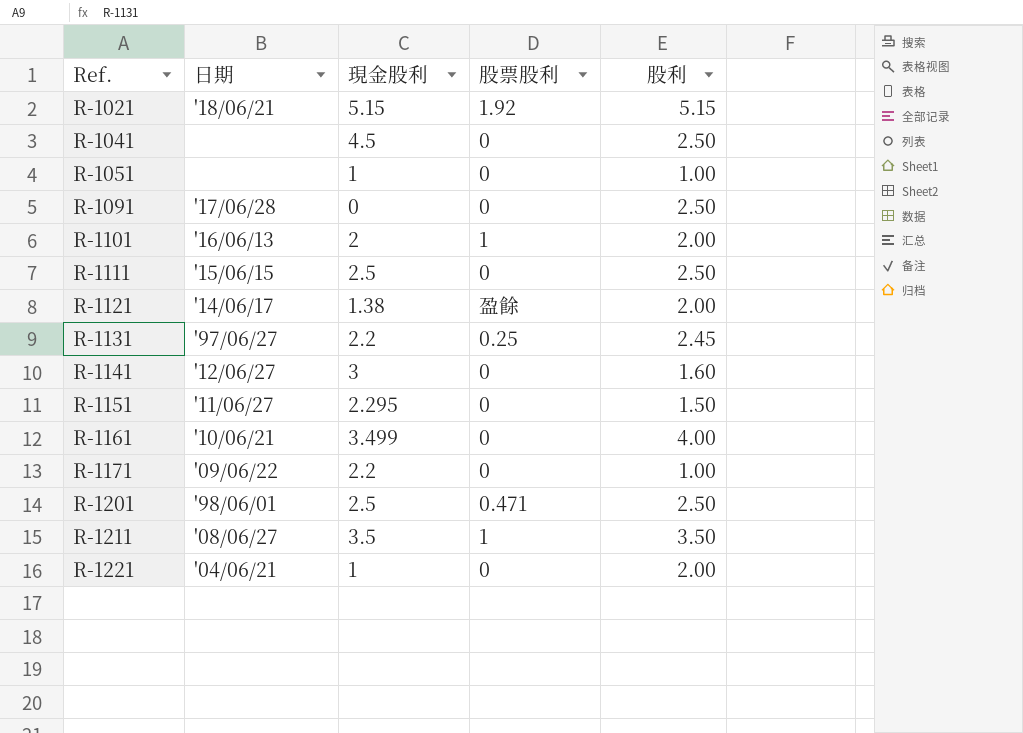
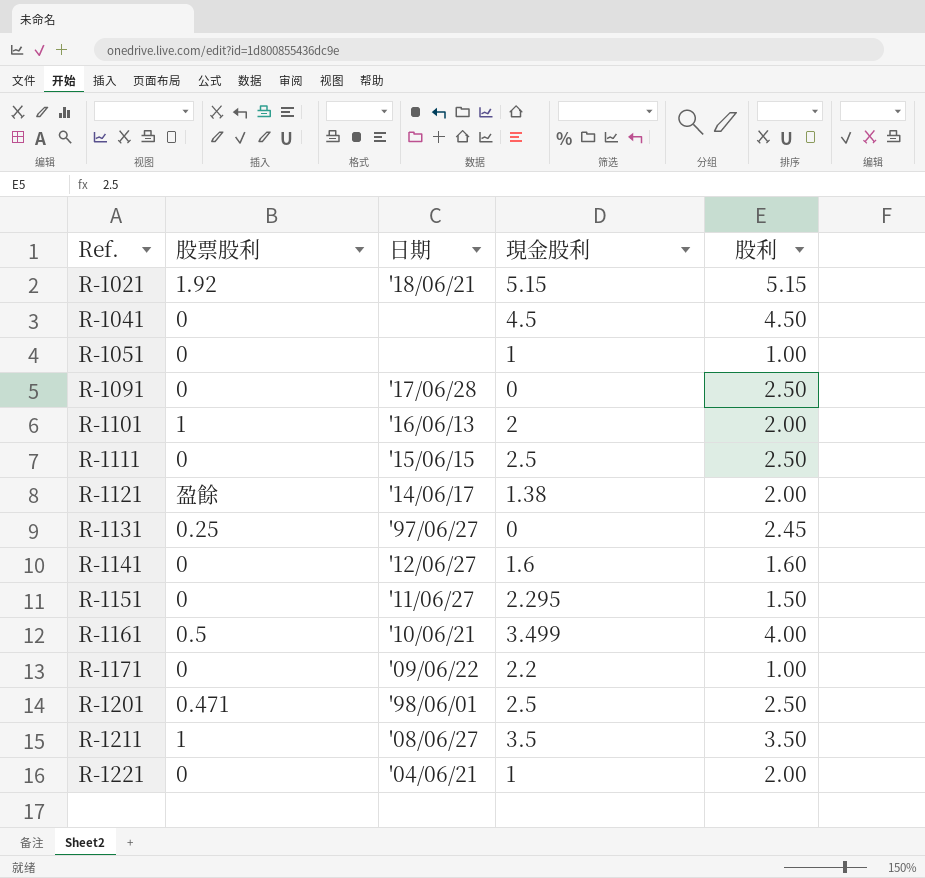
column 股票股利 | position: 4 -> 2
R-1041 | 股利: 2.50 -> 4.50
R-1131 | 現金股利: 2.2 -> 0
R-1141 | 現金股利: 3 -> 1.6
R-1161 | 股票股利: 0 -> 0.5

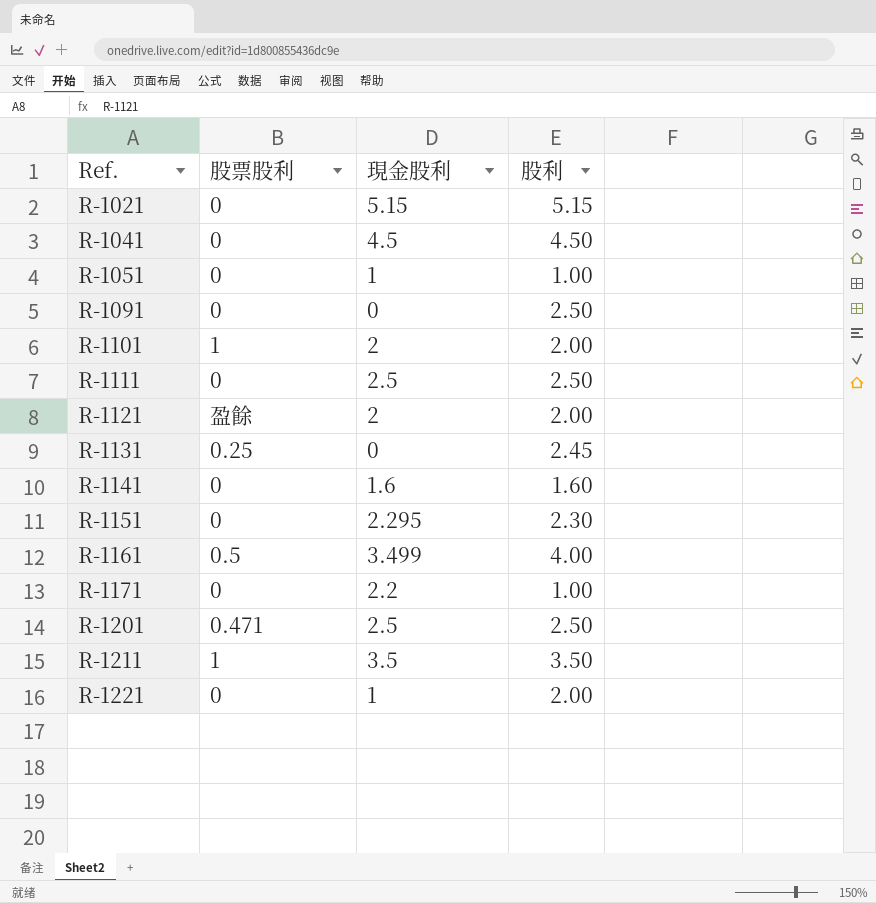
column 日期 | position: 3 -> none
R-1021 | 股票股利: 1.92 -> 0
R-1121 | 現金股利: 1.38 -> 2
R-1151 | 股利: 1.50 -> 2.30

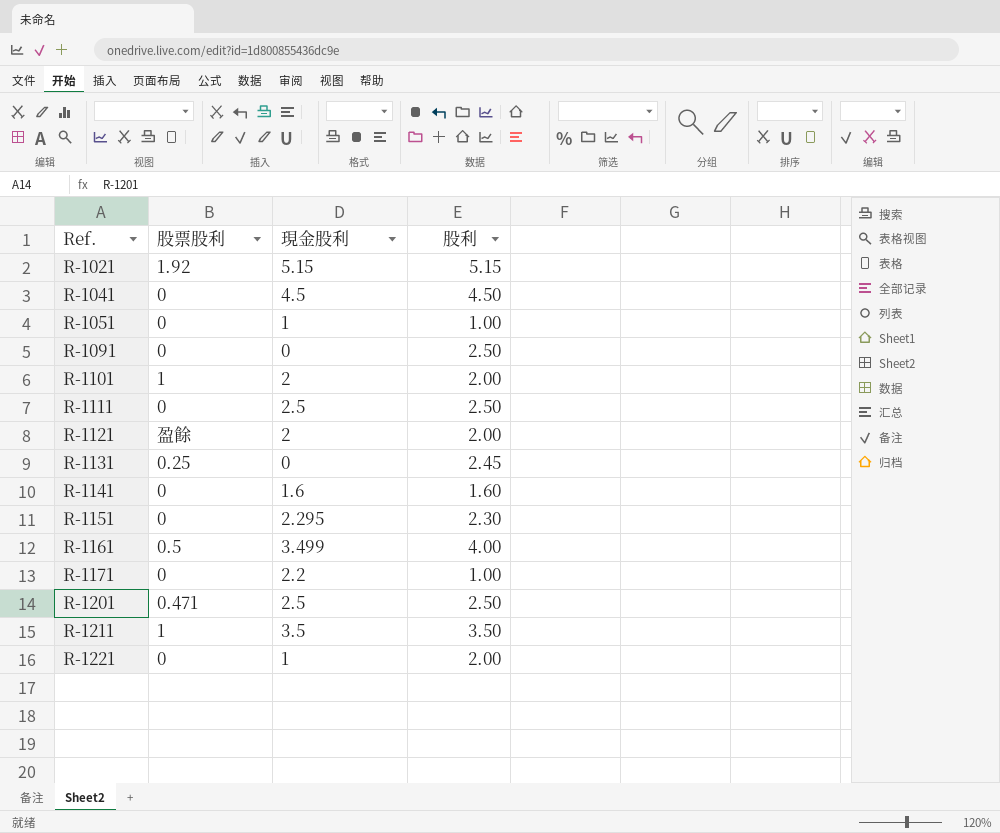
R-1021 | 股票股利: 0 -> 1.92

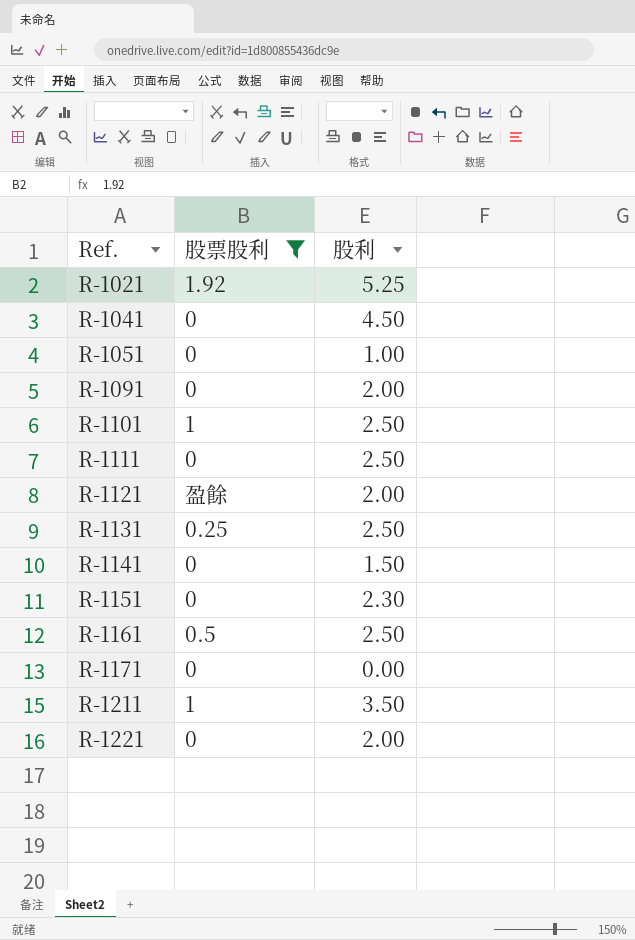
filter: none -> 股票股利 != 0.471
column 現金股利 | position: 3 -> none
R-1021 | 股利: 5.15 -> 5.25
R-1091 | 股利: 2.50 -> 2.00
R-1101 | 股利: 2.00 -> 2.50
R-1131 | 股利: 2.45 -> 2.50
R-1141 | 股利: 1.60 -> 1.50
R-1161 | 股利: 4.00 -> 2.50
R-1171 | 股利: 1.00 -> 0.00

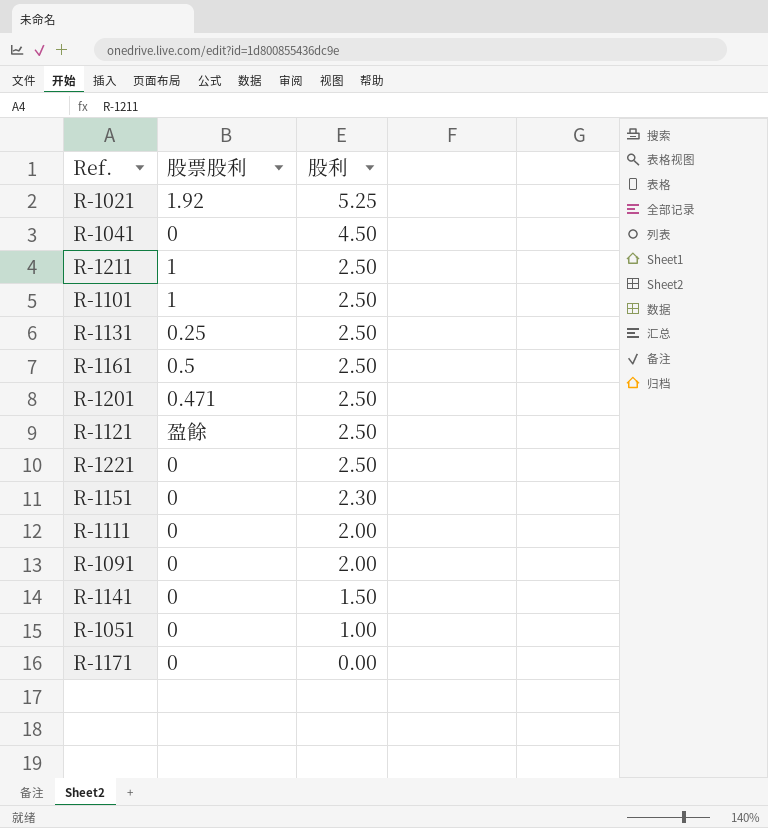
filter: 股票股利 != 0.471 -> none
row order: Ref. ascending -> 股利 descending
R-1211 | 股利: 3.50 -> 2.50
R-1121 | 股利: 2.00 -> 2.50
R-1221 | 股利: 2.00 -> 2.50
R-1111 | 股利: 2.50 -> 2.00

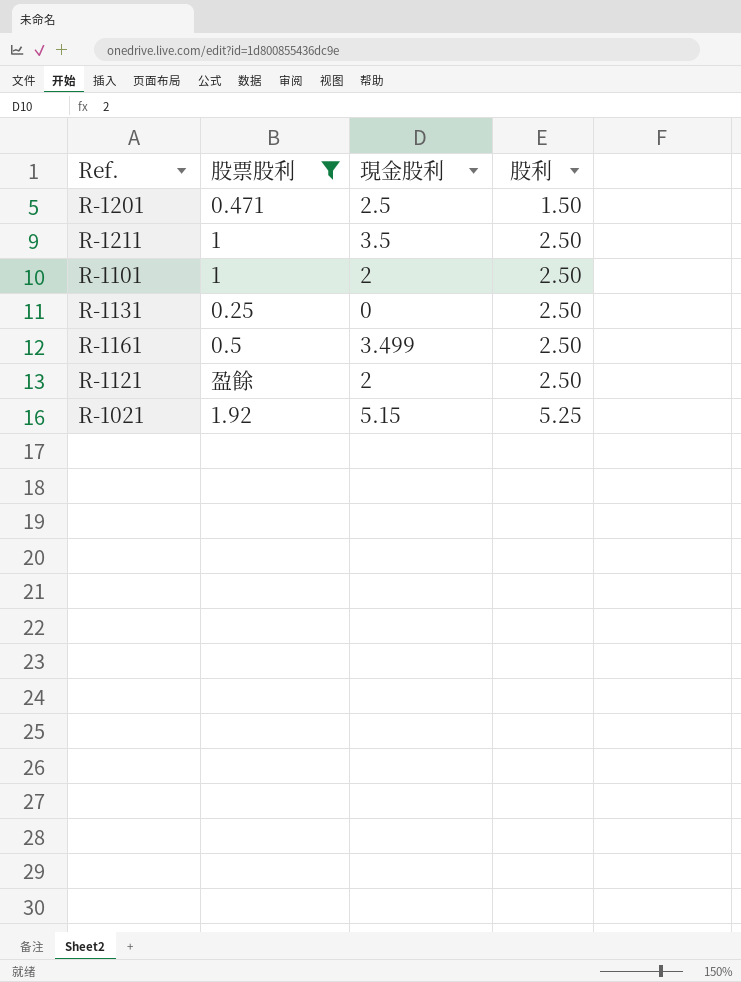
filter: none -> 股票股利 != 0
row order: 股利 descending -> 股利 ascending
column 現金股利 | position: none -> 3
R-1201 | 股利: 2.50 -> 1.50

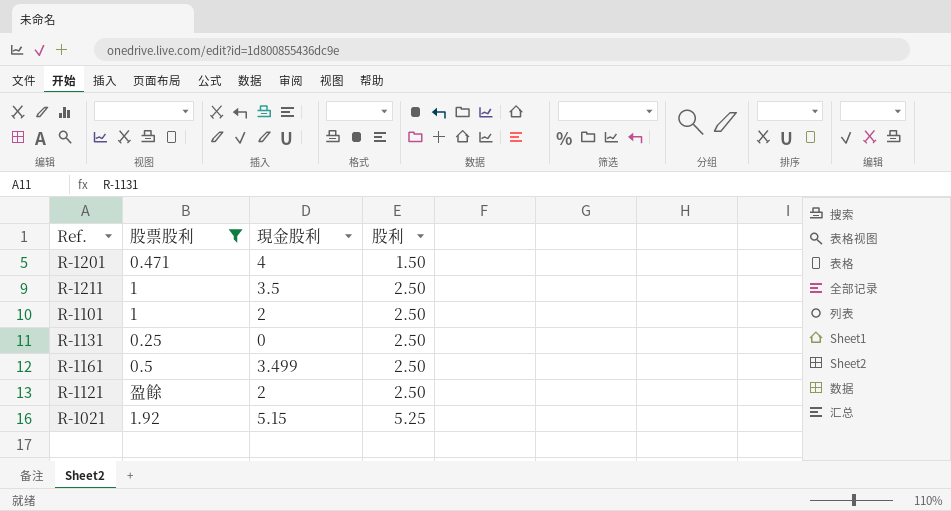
R-1201 | 現金股利: 2.5 -> 4

